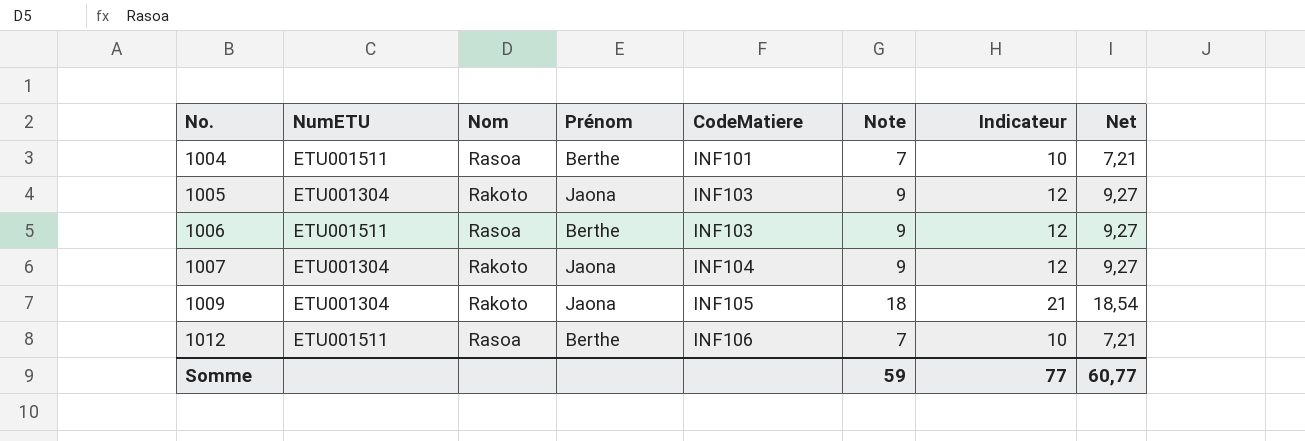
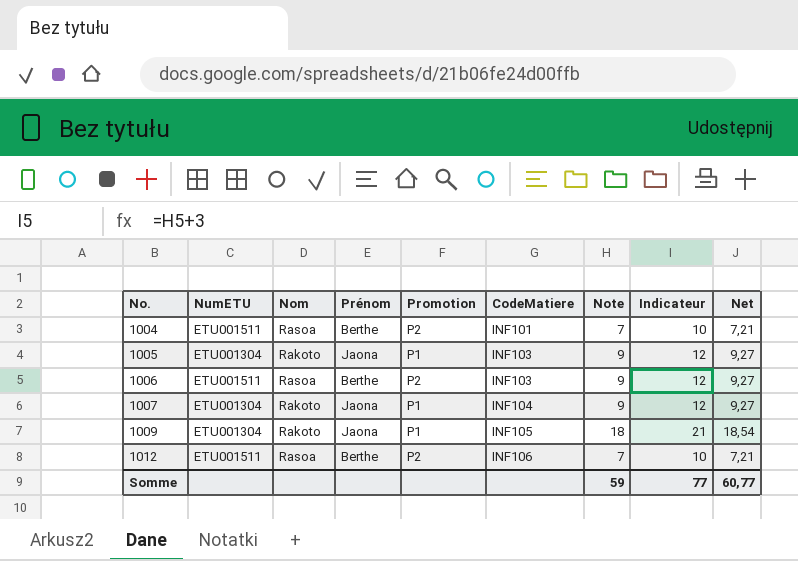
column Promotion | position: none -> 5

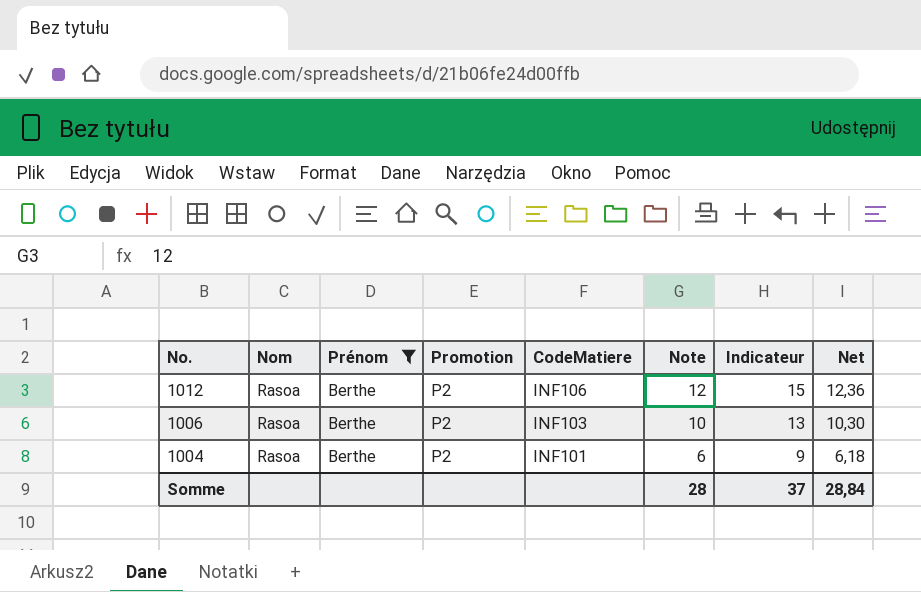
filter: none -> Prénom = Berthe
row order: No. ascending -> No. descending
column NumETU | position: 2 -> none
1012 | Note: 7 -> 12
1012 | Indicateur: 10 -> 15
1012 | Net: 7,21 -> 12,36
1006 | Note: 9 -> 10
1006 | Indicateur: 12 -> 13
1006 | Net: 9,27 -> 10,30
1004 | Note: 7 -> 6
1004 | Indicateur: 10 -> 9
1004 | Net: 7,21 -> 6,18
Somme | Note: 59 -> 28
Somme | Indicateur: 77 -> 37
Somme | Net: 60,77 -> 28,84

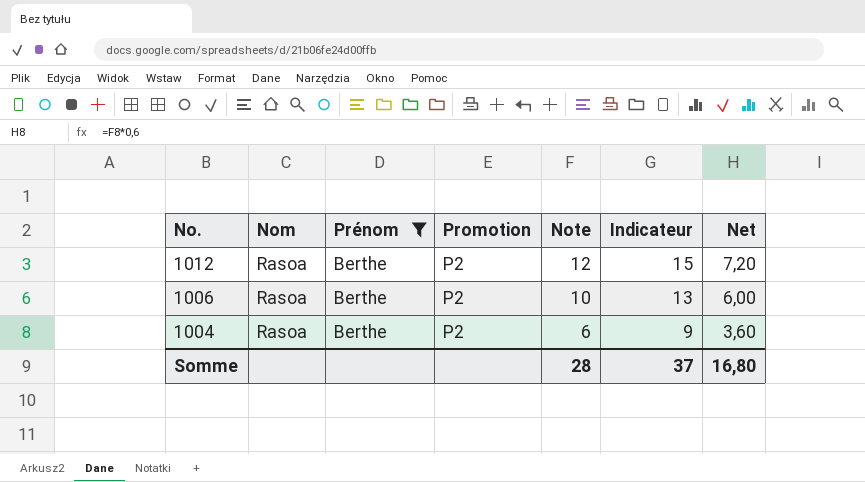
column CodeMatiere | position: 5 -> none
column Net | formula: [Note] * 1,03 -> [Note] * 0,6
Somme | Net: 28,84 -> 16,80

